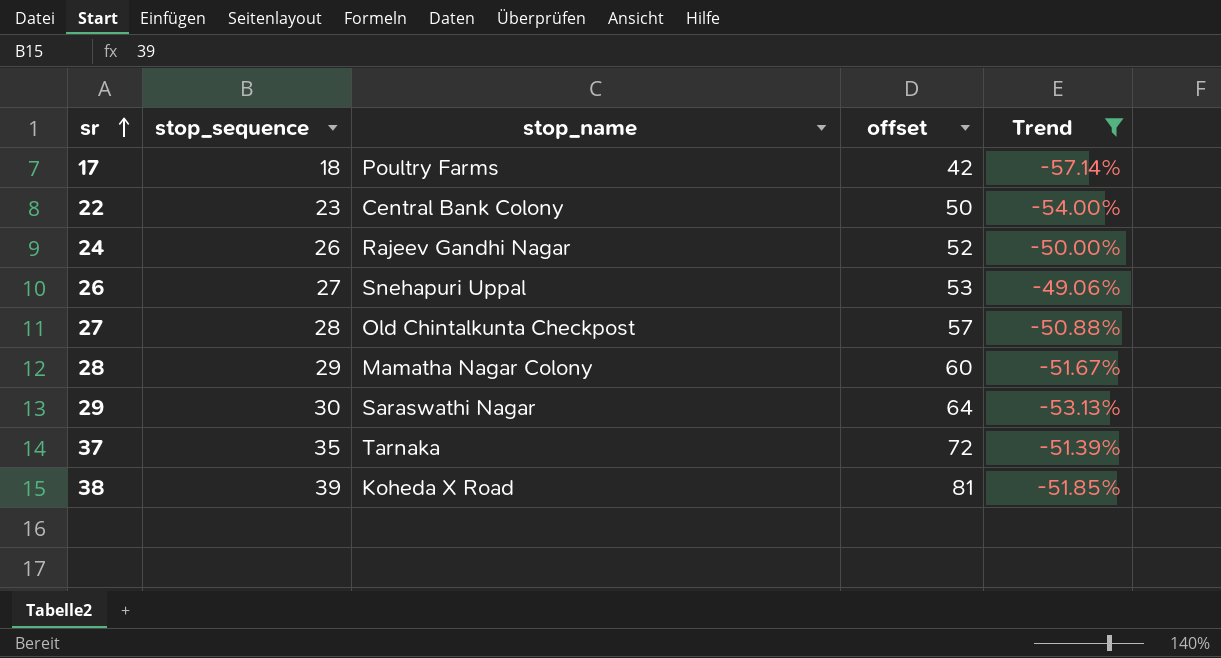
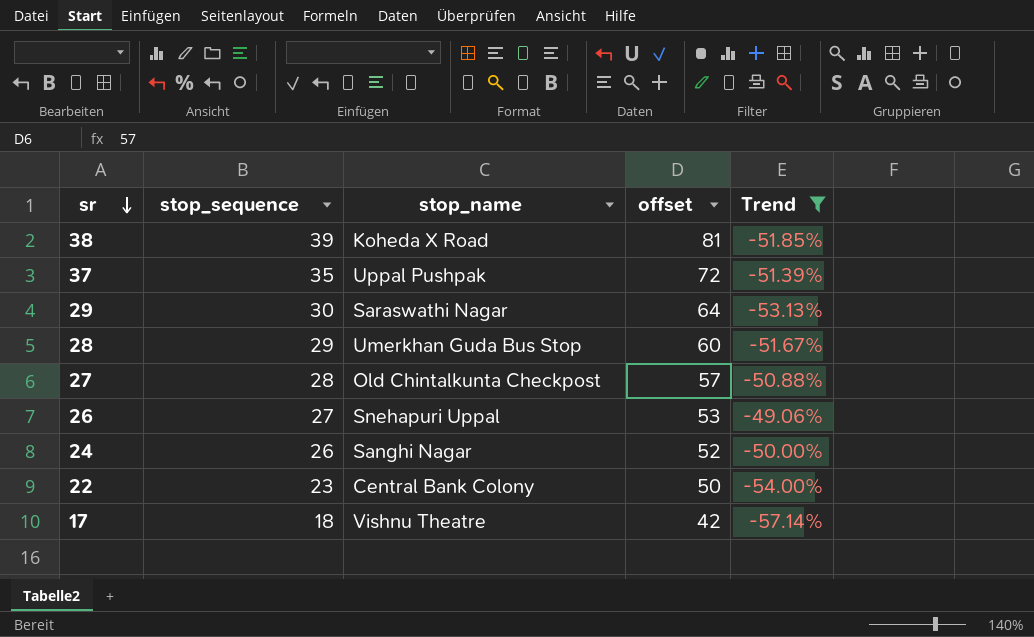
row order: sr ascending -> sr descending
37 | stop_name: Tarnaka -> Uppal Pushpak
28 | stop_name: Mamatha Nagar Colony -> Umerkhan Guda Bus Stop
24 | stop_name: Rajeev Gandhi Nagar -> Sanghi Nagar
17 | stop_name: Poultry Farms -> Vishnu Theatre

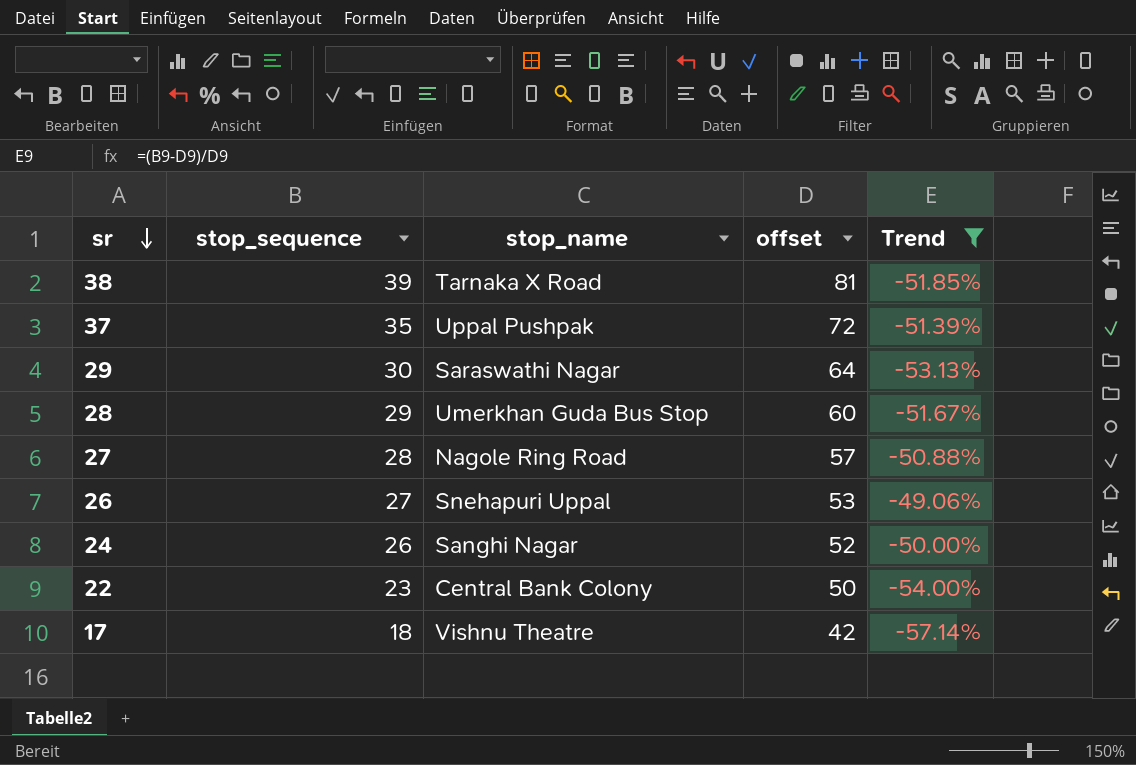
38 | stop_name: Koheda X Road -> Tarnaka X Road
27 | stop_name: Old Chintalkunta Checkpost -> Nagole Ring Road

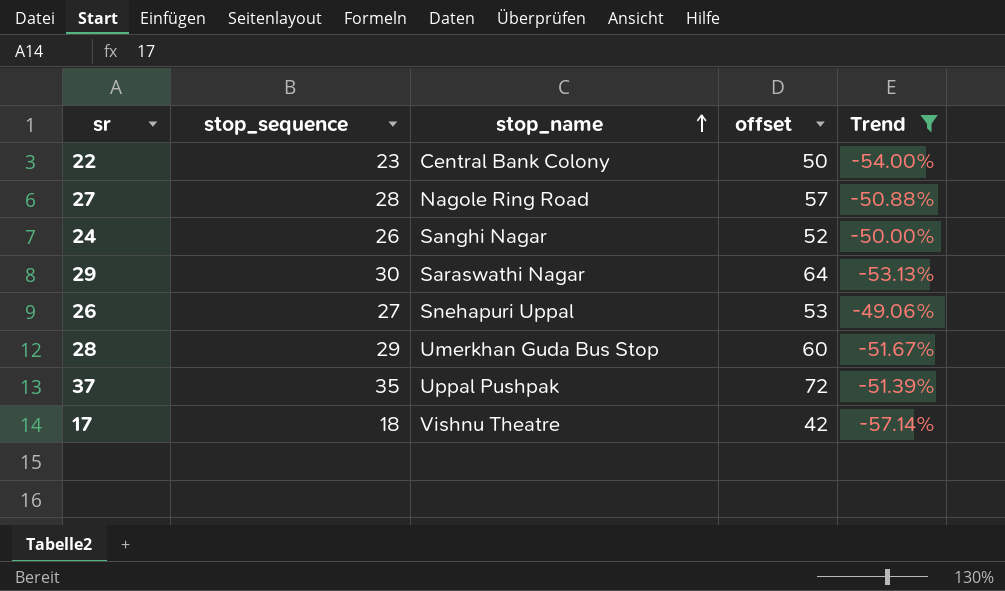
row order: sr descending -> stop_name ascending
row 38: 39 | Tarnaka X Road | 81 | -51.85% -> none

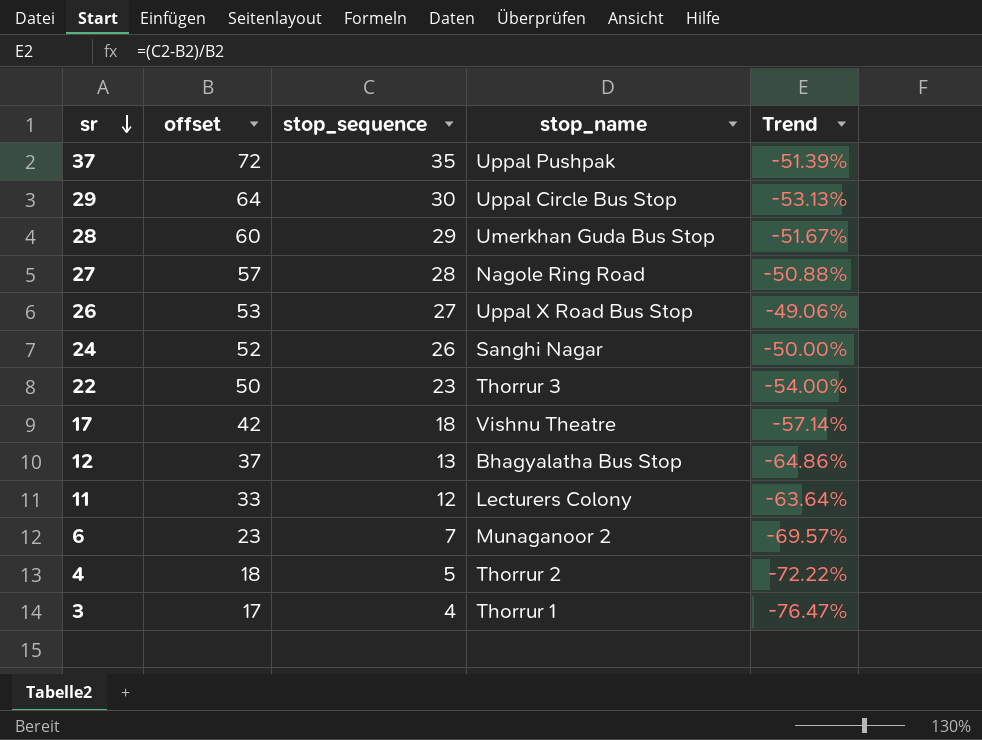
filter: Trend >= -57.14% -> none
row order: stop_name ascending -> sr descending
column offset | position: 4 -> 2
29 | stop_name: Saraswathi Nagar -> Uppal Circle Bus Stop
26 | stop_name: Snehapuri Uppal -> Uppal X Road Bus Stop
22 | stop_name: Central Bank Colony -> Thorrur 3

